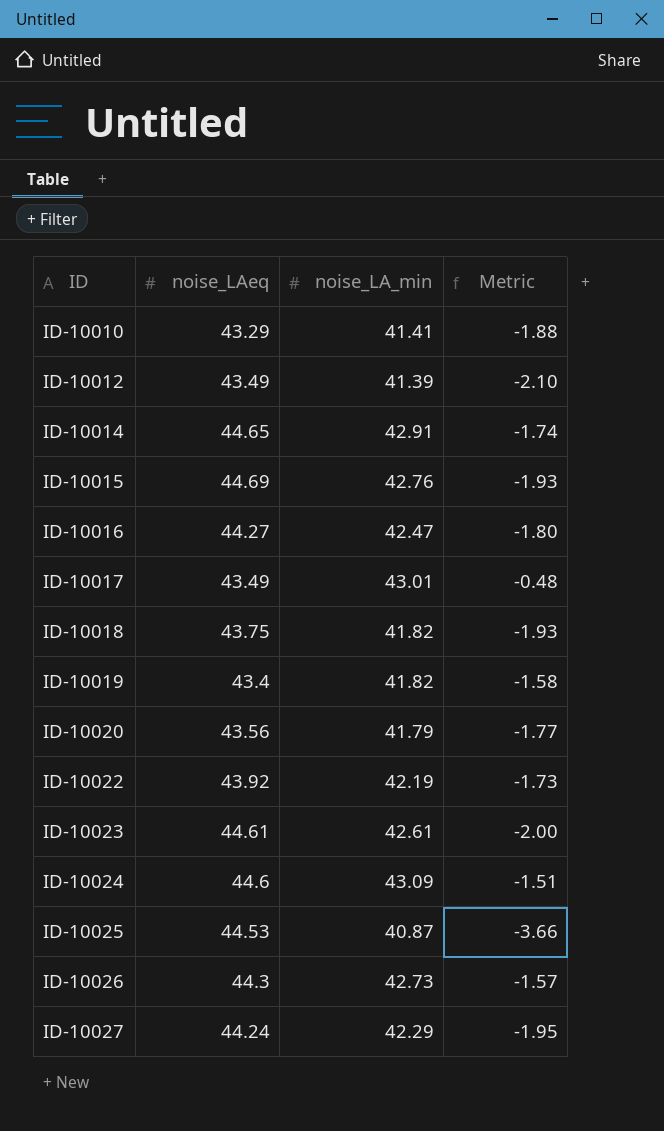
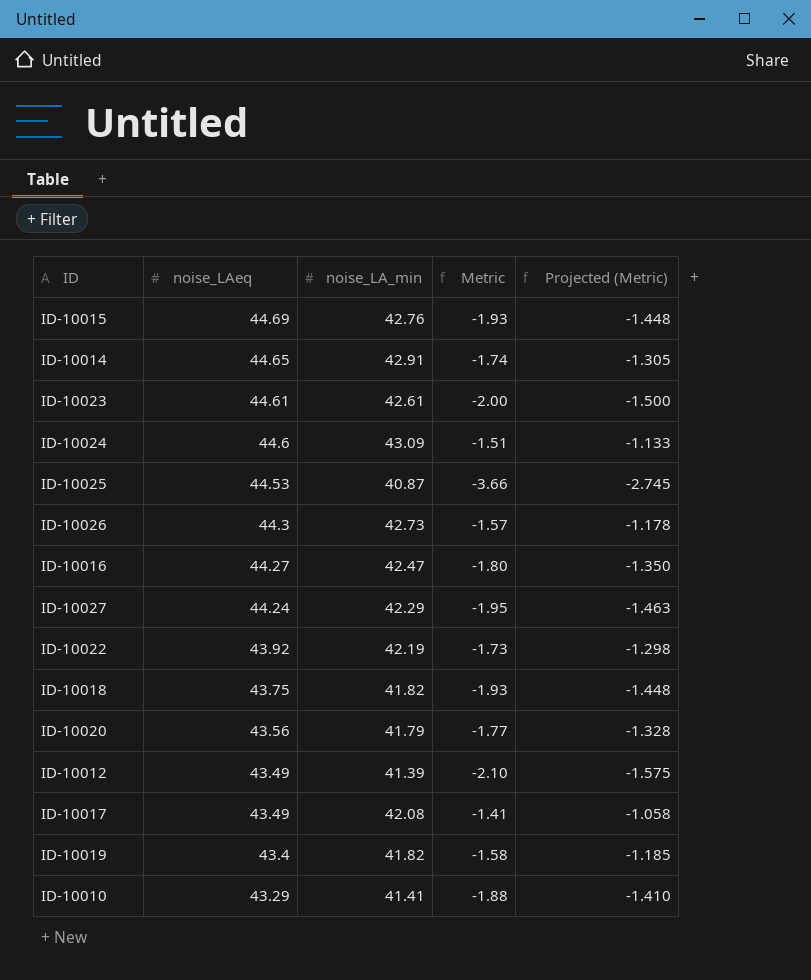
row order: ID ascending -> noise_LAeq descending
column Projected (Metric) | formula: none -> [Metric] * 0.75
ID-10017 | noise_LA_min: 43.01 -> 42.08
ID-10017 | Metric: -0.48 -> -1.41

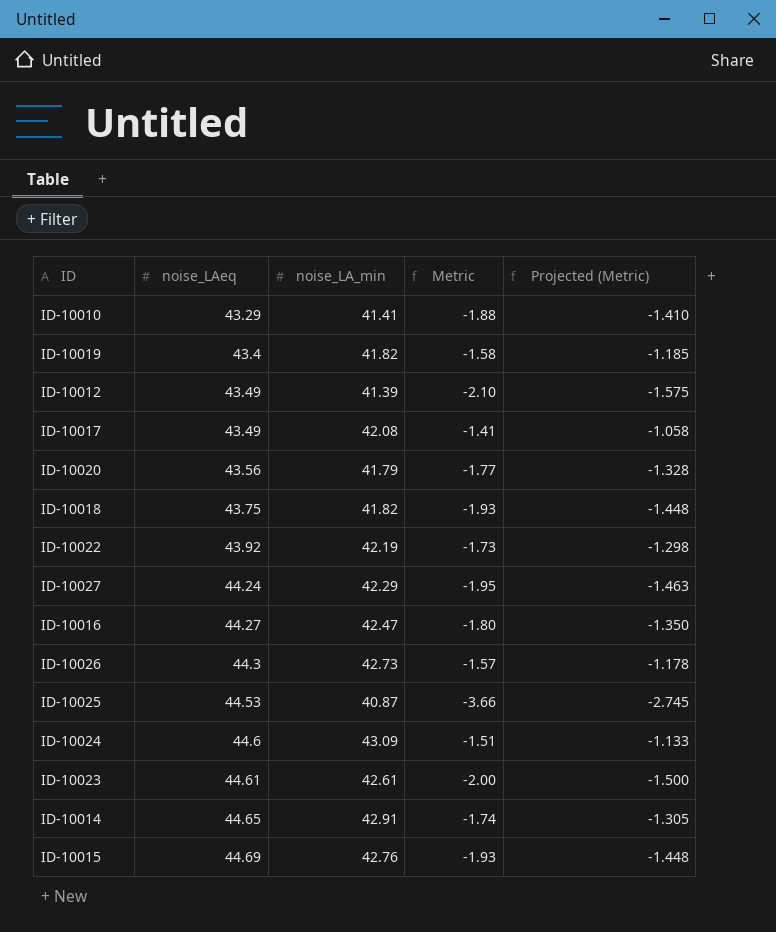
row order: noise_LAeq descending -> noise_LAeq ascending

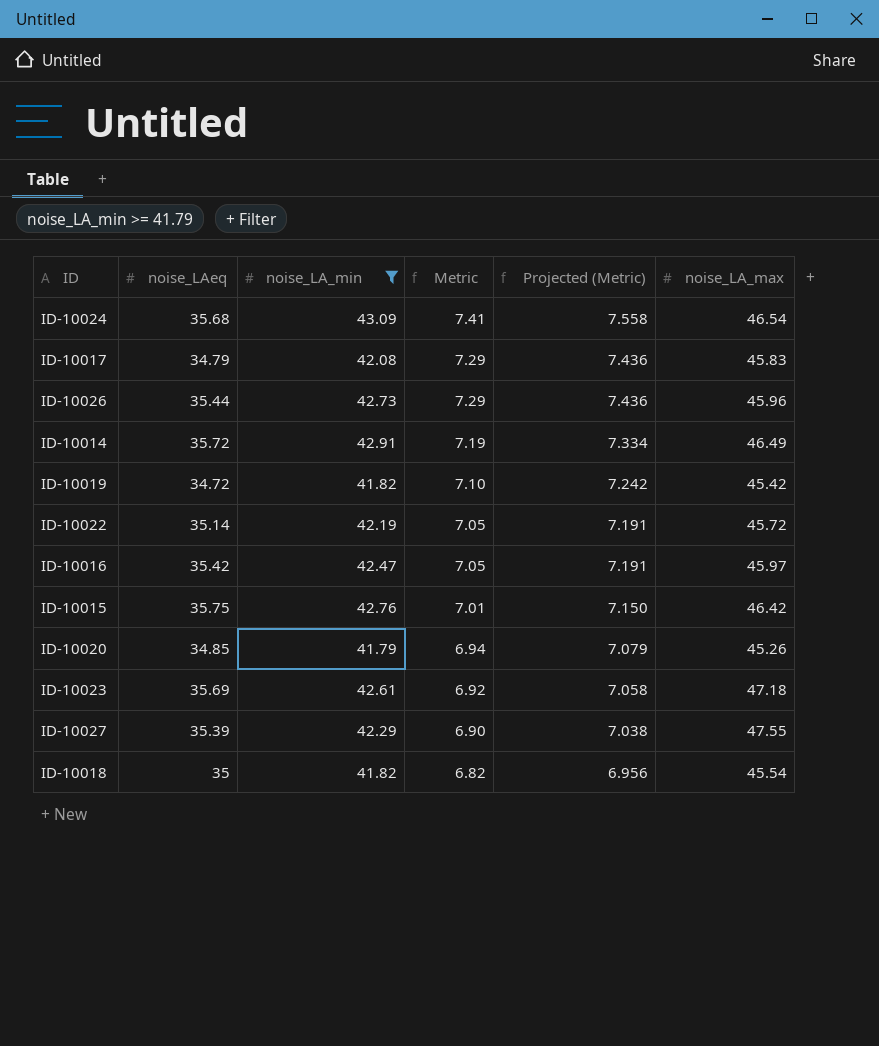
filter: none -> noise_LA_min >= 41.79
row order: noise_LAeq ascending -> Metric descending
column Projected (Metric) | formula: [Metric] * 0.75 -> [Metric] * 1.02
column noise_LA_max | position: none -> 6
ID-10024 | noise_LAeq: 44.6 -> 35.68
ID-10024 | Metric: -1.51 -> 7.41
ID-10017 | noise_LAeq: 43.49 -> 34.79
ID-10017 | Metric: -1.41 -> 7.29
ID-10026 | noise_LAeq: 44.3 -> 35.44
ID-10026 | Metric: -1.57 -> 7.29
ID-10014 | noise_LAeq: 44.65 -> 35.72
ID-10014 | Metric: -1.74 -> 7.19
ID-10019 | noise_LAeq: 43.4 -> 34.72
ID-10019 | Metric: -1.58 -> 7.10
ID-10022 | noise_LAeq: 43.92 -> 35.14
ID-10022 | Metric: -1.73 -> 7.05
ID-10016 | noise_LAeq: 44.27 -> 35.42
ID-10016 | Metric: -1.80 -> 7.05
ID-10015 | noise_LAeq: 44.69 -> 35.75
ID-10015 | Metric: -1.93 -> 7.01
ID-10020 | noise_LAeq: 43.56 -> 34.85
ID-10020 | Metric: -1.77 -> 6.94
ID-10023 | noise_LAeq: 44.61 -> 35.69
ID-10023 | Metric: -2.00 -> 6.92
ID-10027 | noise_LAeq: 44.24 -> 35.39
ID-10027 | Metric: -1.95 -> 6.90
ID-10018 | noise_LAeq: 43.75 -> 35
ID-10018 | Metric: -1.93 -> 6.82

